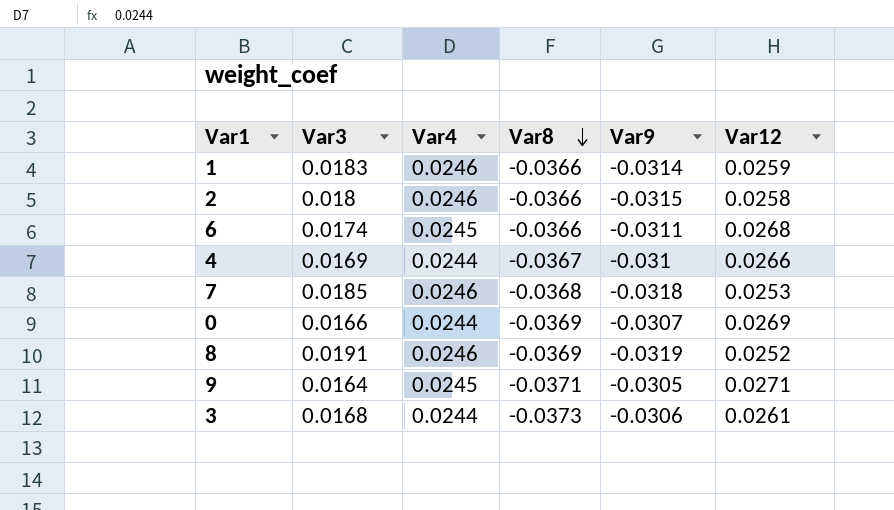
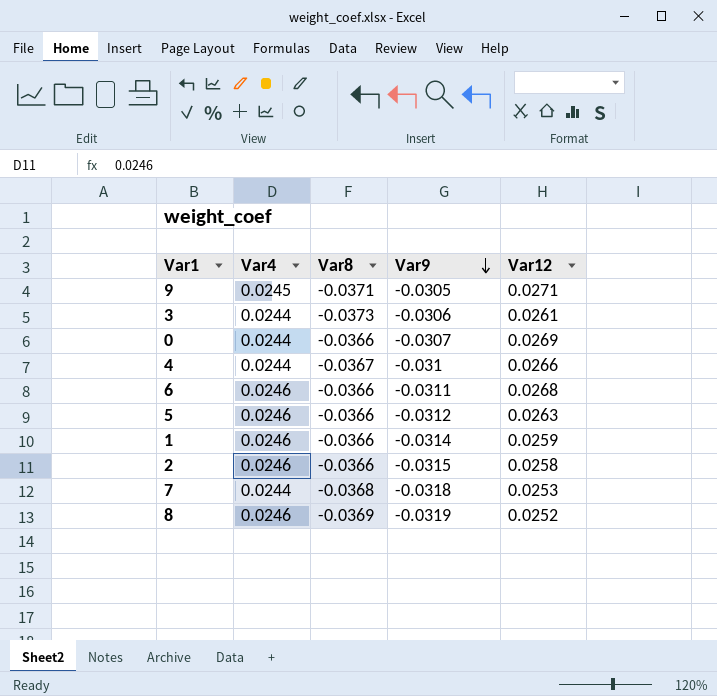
row order: Var8 descending -> Var9 descending
column Var3 | position: 2 -> none
0 | Var8: -0.0369 -> -0.0366
6 | Var4: 0.0245 -> 0.0246
row 5: none -> 0.0246 | -0.0366 | -0.0312 | 0.0263
7 | Var4: 0.0246 -> 0.0244

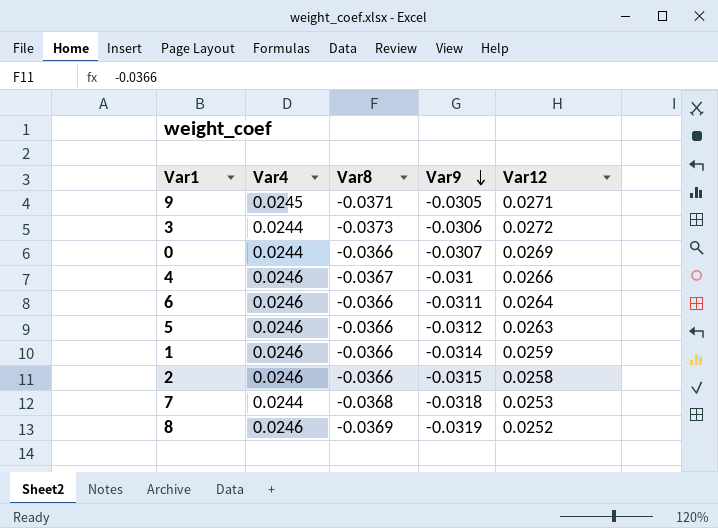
3 | Var12: 0.0261 -> 0.0272
4 | Var4: 0.0244 -> 0.0246
6 | Var12: 0.0268 -> 0.0264

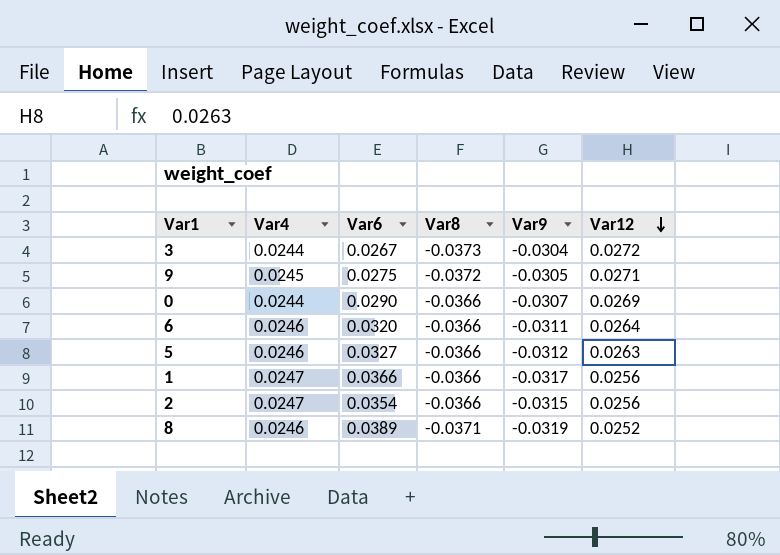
row order: Var9 descending -> Var12 descending
column Var6 | position: none -> 3
row 4: 0.0246 | -0.0367 | -0.031 | 0.0266 -> none
row 7: 0.0244 | -0.0368 | -0.0318 | 0.0253 -> none
3 | Var9: -0.0306 -> -0.0304
9 | Var8: -0.0371 -> -0.0372
1 | Var4: 0.0246 -> 0.0247
1 | Var9: -0.0314 -> -0.0317
1 | Var12: 0.0259 -> 0.0256
2 | Var4: 0.0246 -> 0.0247
2 | Var12: 0.0258 -> 0.0256
8 | Var8: -0.0369 -> -0.0371

